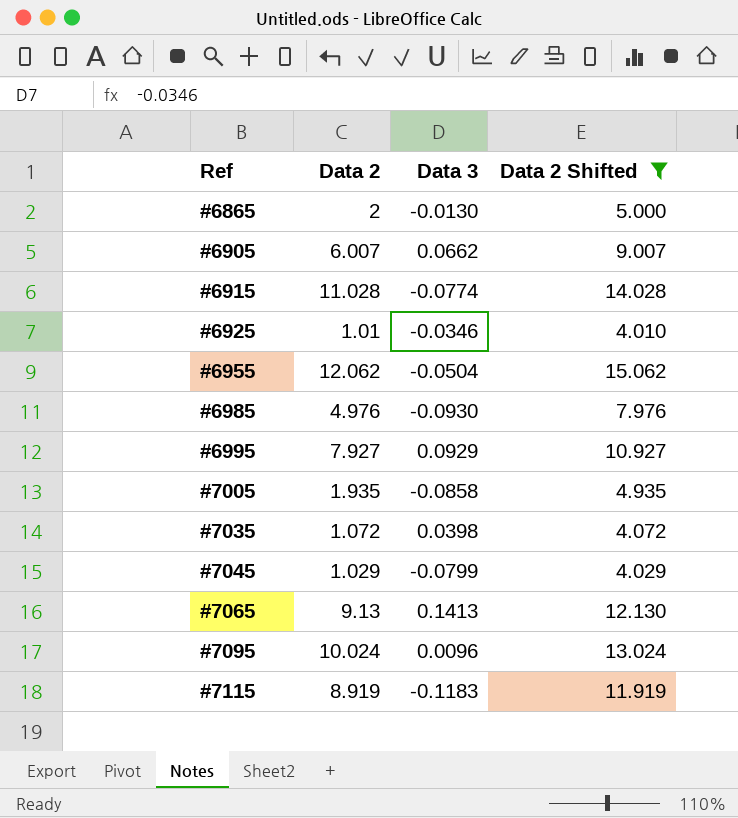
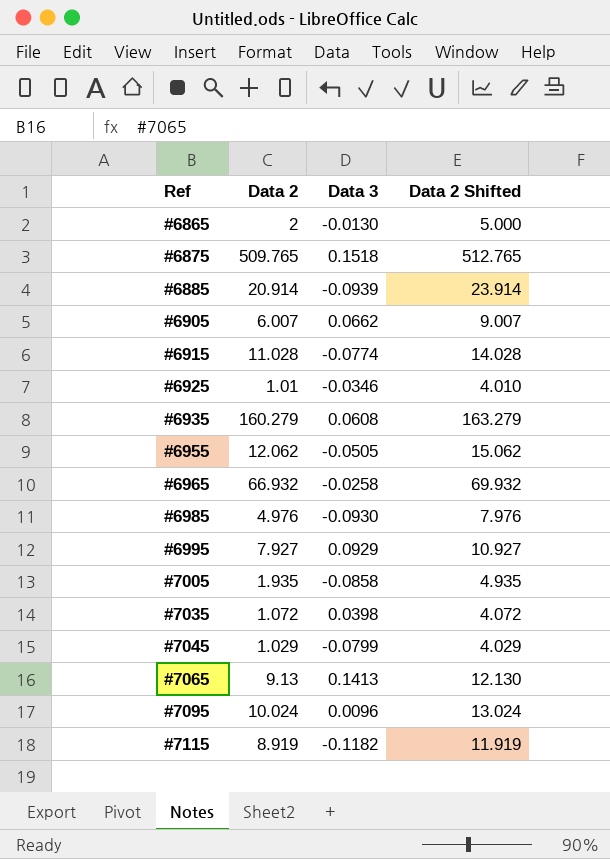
filter: Data 2 Shifted <= 15.062 -> none
#6955 | Data 3: -0.0504 -> -0.0505
#7115 | Data 3: -0.1183 -> -0.1182

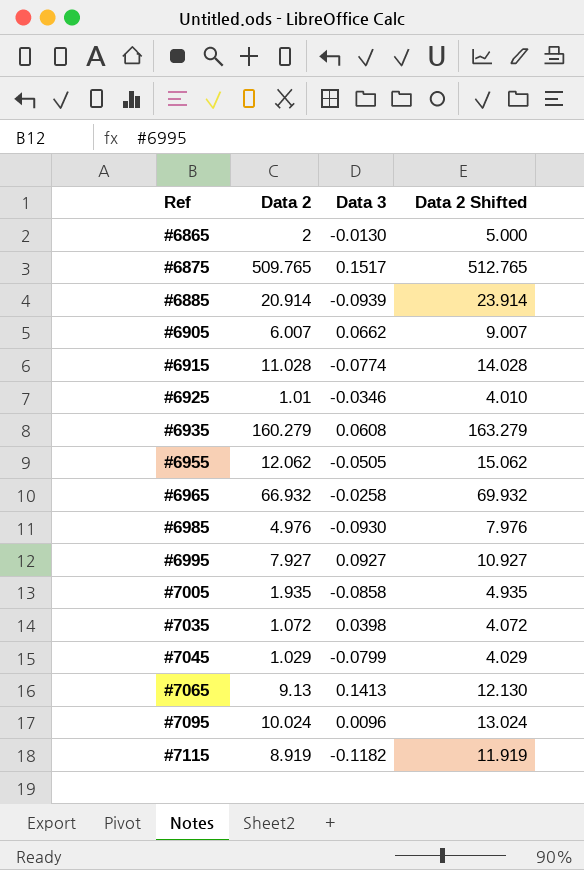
#6875 | Data 3: 0.1518 -> 0.1517
#6995 | Data 3: 0.0929 -> 0.0927

